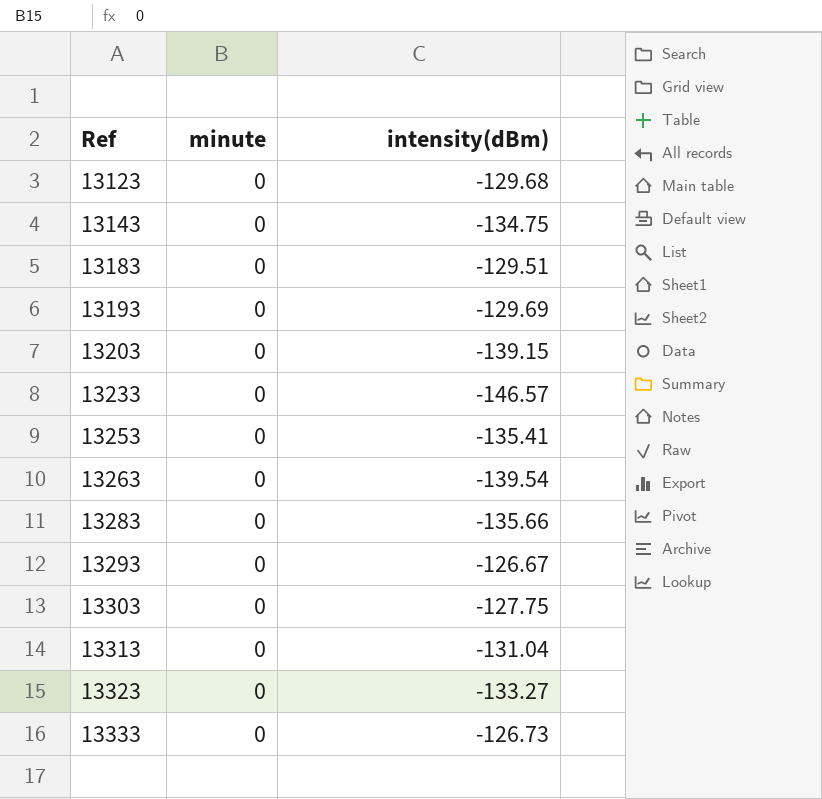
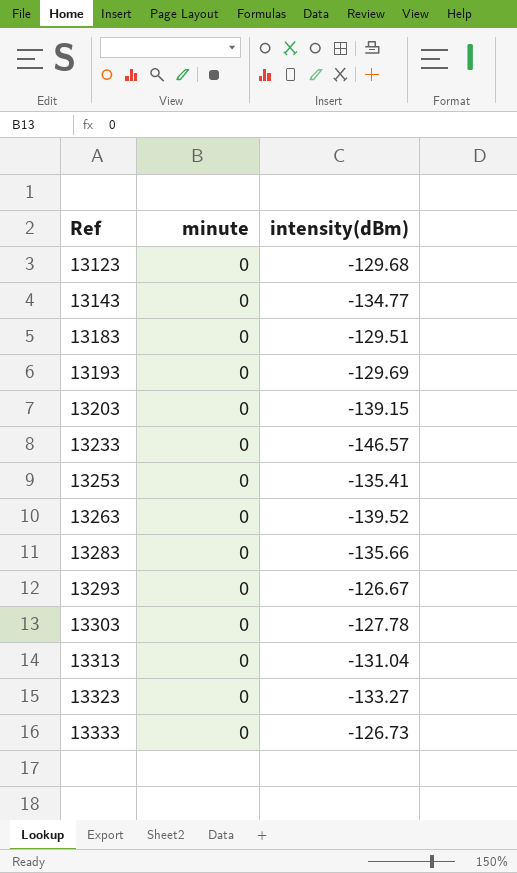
13143 | intensity(dBm): -134.75 -> -134.77
13263 | intensity(dBm): -139.54 -> -139.52
13303 | intensity(dBm): -127.75 -> -127.78

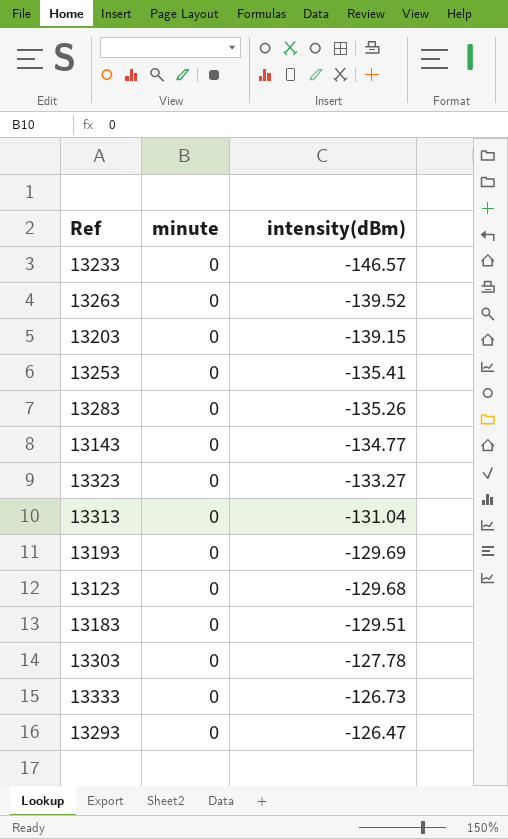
row order: Ref ascending -> intensity(dBm) ascending
13283 | intensity(dBm): -135.66 -> -135.26
13293 | intensity(dBm): -126.67 -> -126.47

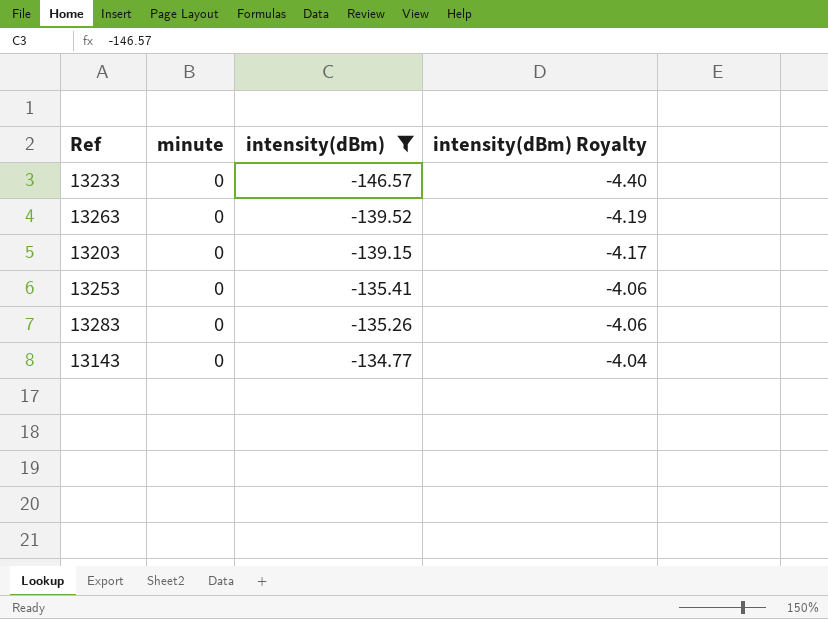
filter: none -> intensity(dBm) <= -134.77
column intensity(dBm) Royalty | formula: none -> [intensity(dBm)] * 0.03

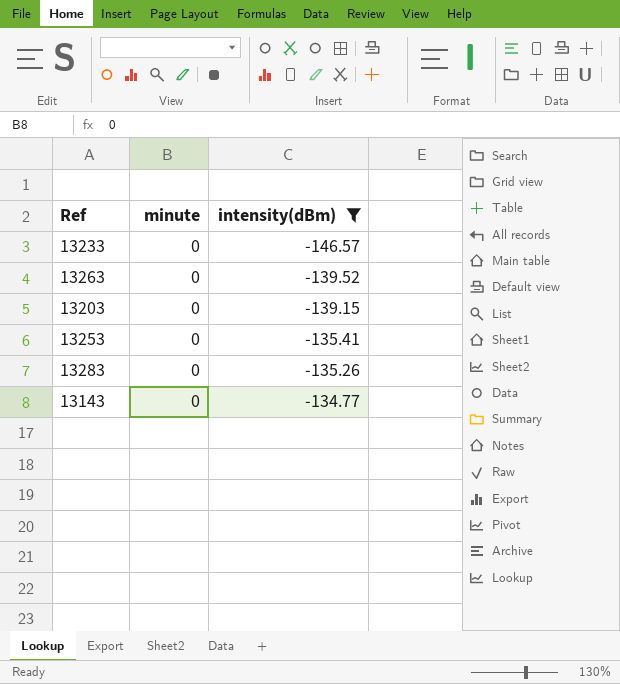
column intensity(dBm) Royalty | formula: [intensity(dBm)] * 0.03 -> none

